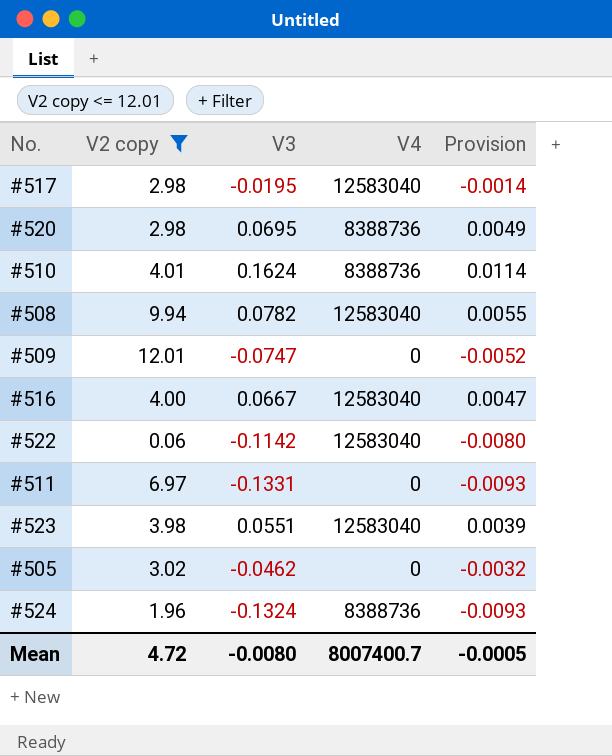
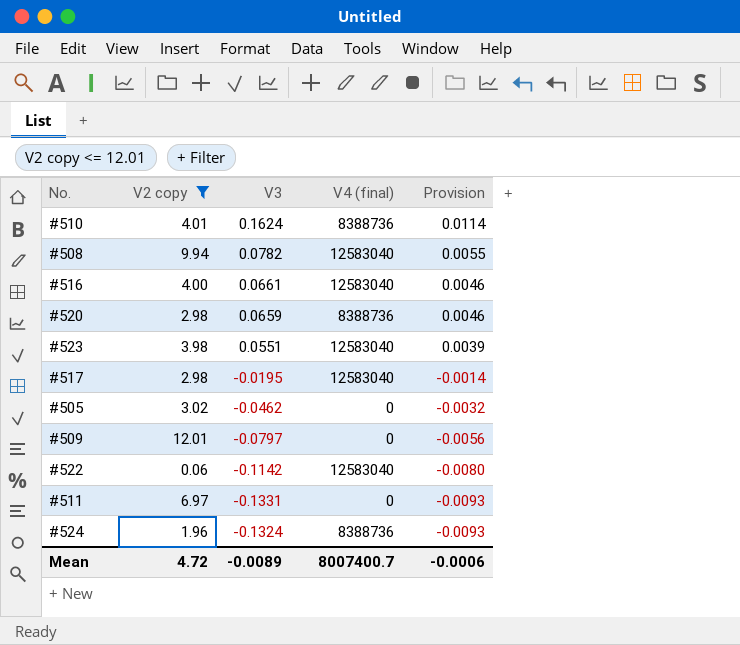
row order: none -> Provision descending
column name: V4 -> V4 (final)
#516 | V3: 0.0667 -> 0.0661
#516 | Provision: 0.0047 -> 0.0046
#520 | V3: 0.0695 -> 0.0659
#520 | Provision: 0.0049 -> 0.0046
#509 | V3: -0.0747 -> -0.0797
#509 | Provision: -0.0052 -> -0.0056
Mean | V3: -0.0080 -> -0.0089
Mean | Provision: -0.0005 -> -0.0006

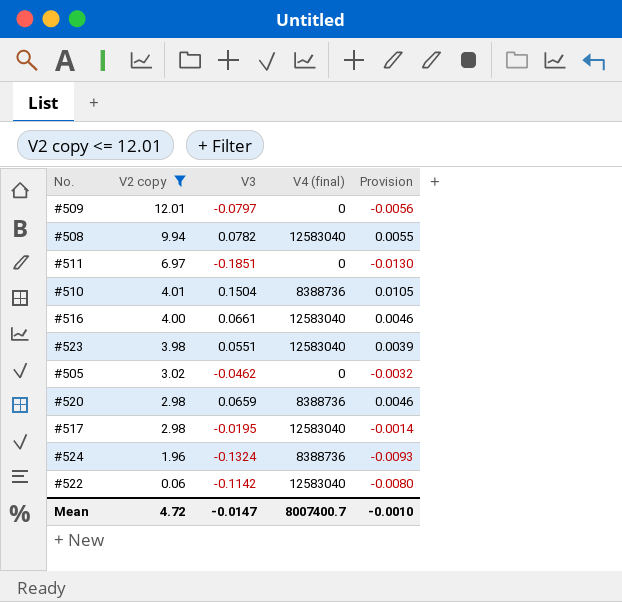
row order: Provision descending -> V2 copy descending
#511 | V3: -0.1331 -> -0.1851
#511 | Provision: -0.0093 -> -0.0130
#510 | V3: 0.1624 -> 0.1504
#510 | Provision: 0.0114 -> 0.0105
Mean | V3: -0.0089 -> -0.0147
Mean | Provision: -0.0006 -> -0.0010

